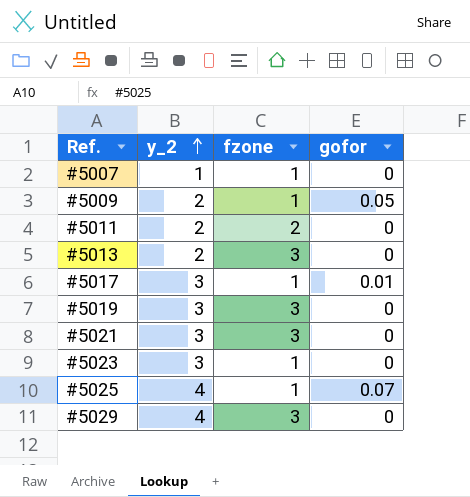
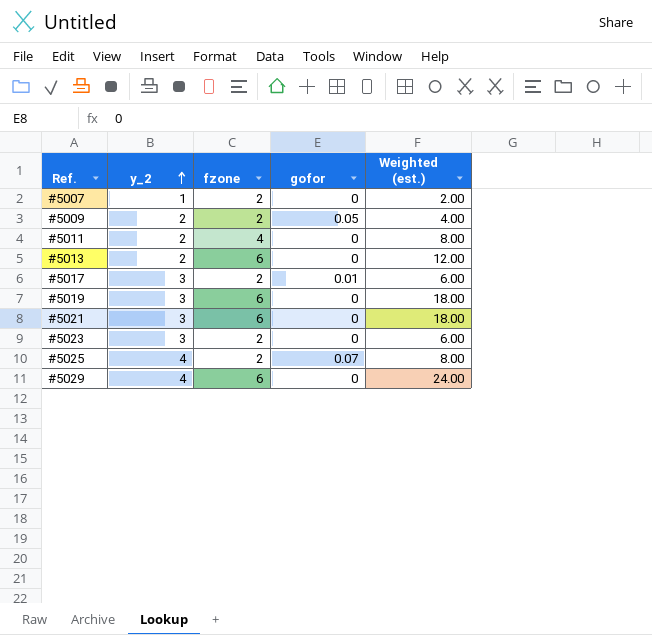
column Weighted (est.) | formula: none -> [y_2] * [fzone]
#5007 | fzone: 1 -> 2
#5009 | fzone: 1 -> 2
#5011 | fzone: 2 -> 4
#5013 | fzone: 3 -> 6
#5017 | fzone: 1 -> 2
#5019 | fzone: 3 -> 6
#5021 | fzone: 3 -> 6
#5023 | fzone: 1 -> 2
#5025 | fzone: 1 -> 2
#5029 | fzone: 3 -> 6

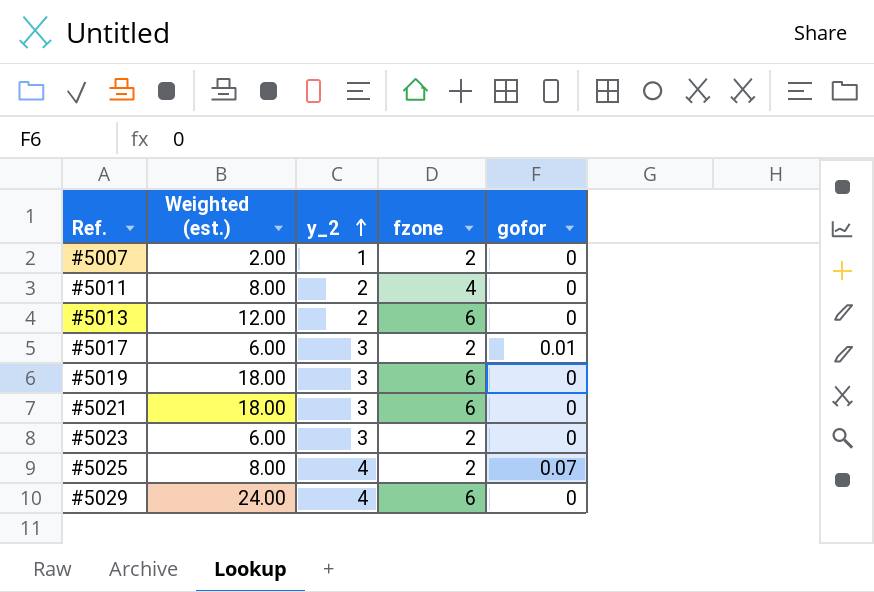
column Weighted (est.) | position: 5 -> 2
row #5009: 2 | 2 | 0.05 | 4.00 -> none

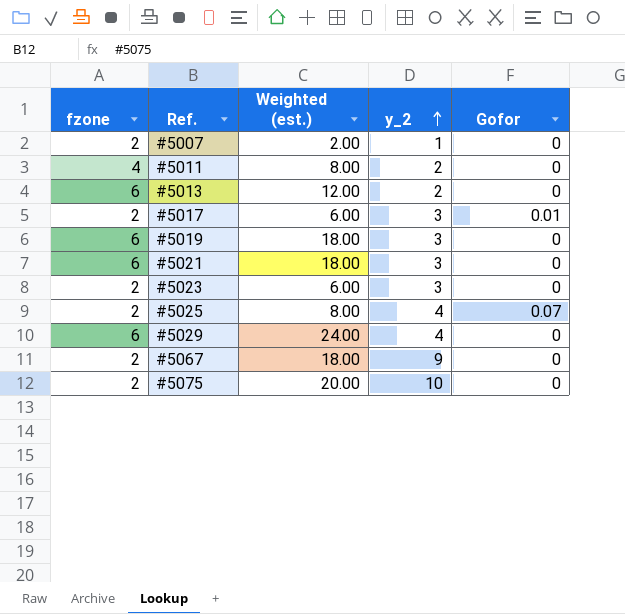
column fzone | position: 4 -> 1
column name: gofor -> Gofor
row #5067: none -> 2 | 18.00 | 9 | 0
row #5075: none -> 2 | 20.00 | 10 | 0

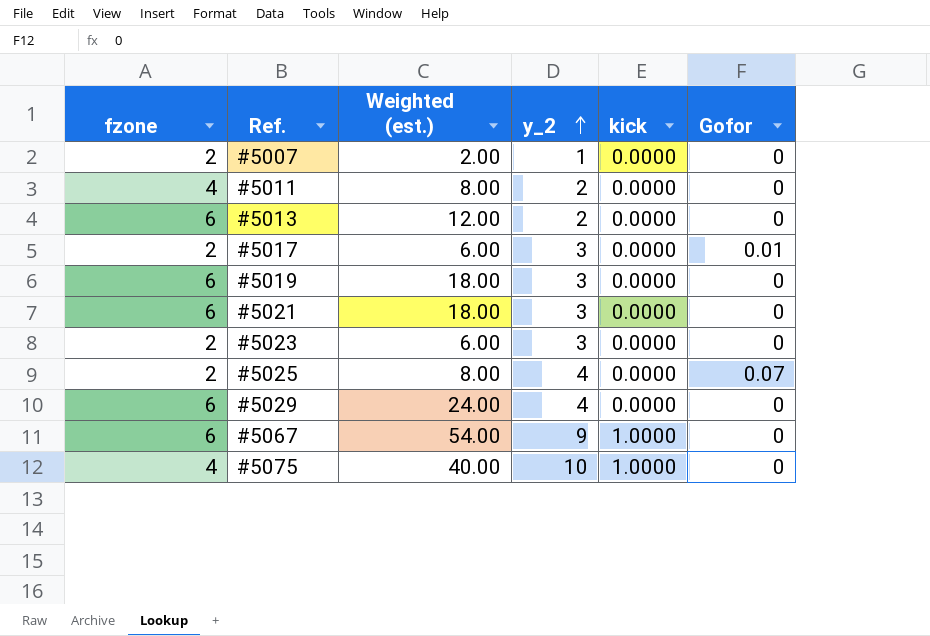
column kick | position: none -> 5
#5067 | fzone: 2 -> 6
#5067 | Weighted (est.): 18.00 -> 54.00
#5075 | fzone: 2 -> 4
#5075 | Weighted (est.): 20.00 -> 40.00

